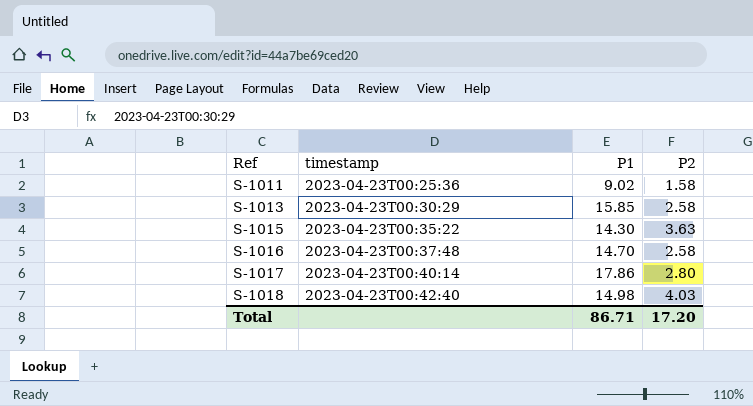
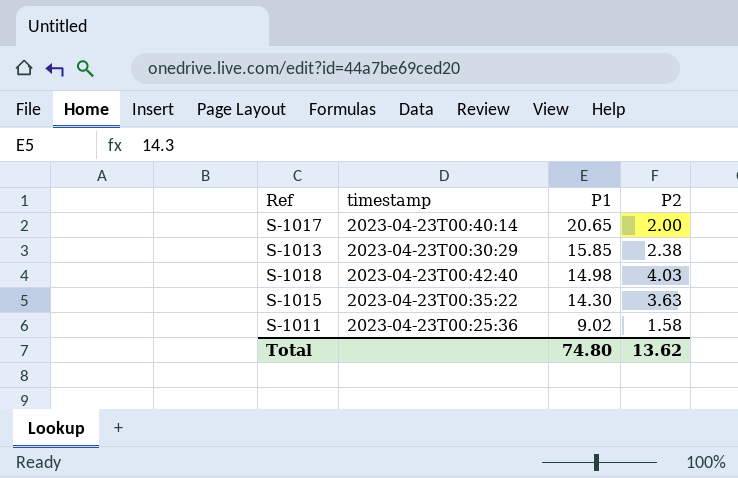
row order: Ref ascending -> P1 descending
row S-1016: 2023-04-23T00:37:48 | 14.70 | 2.58 -> none
S-1017 | P1: 17.86 -> 20.65
S-1017 | P2: 2.80 -> 2.00
S-1013 | P2: 2.58 -> 2.38
Total | P1: 86.71 -> 74.80
Total | P2: 17.20 -> 13.62

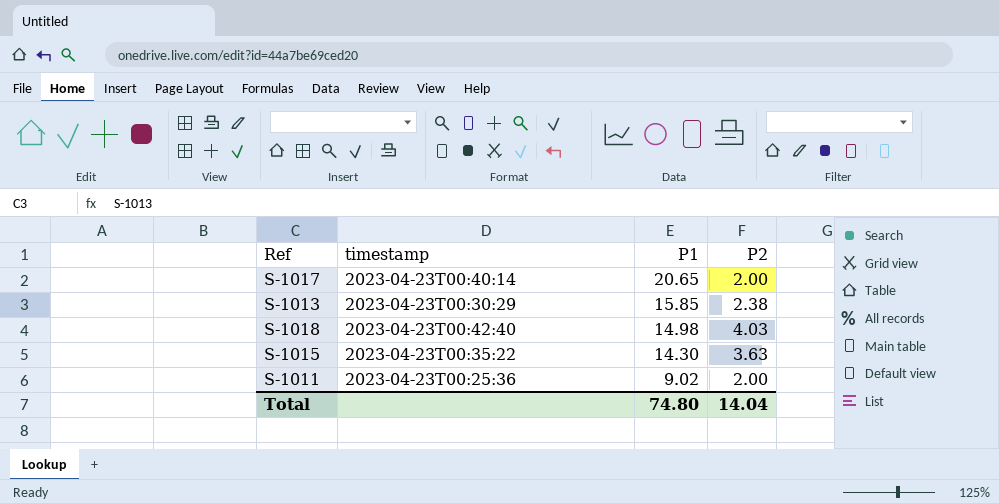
S-1011 | P2: 1.58 -> 2.00
Total | P2: 13.62 -> 14.04

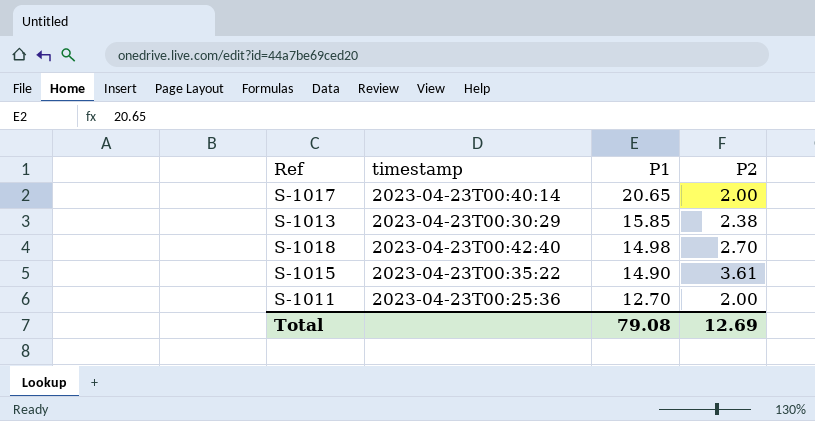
S-1018 | P2: 4.03 -> 2.70
S-1015 | P1: 14.30 -> 14.90
S-1015 | P2: 3.63 -> 3.61
S-1011 | P1: 9.02 -> 12.70
Total | P1: 74.80 -> 79.08
Total | P2: 14.04 -> 12.69

